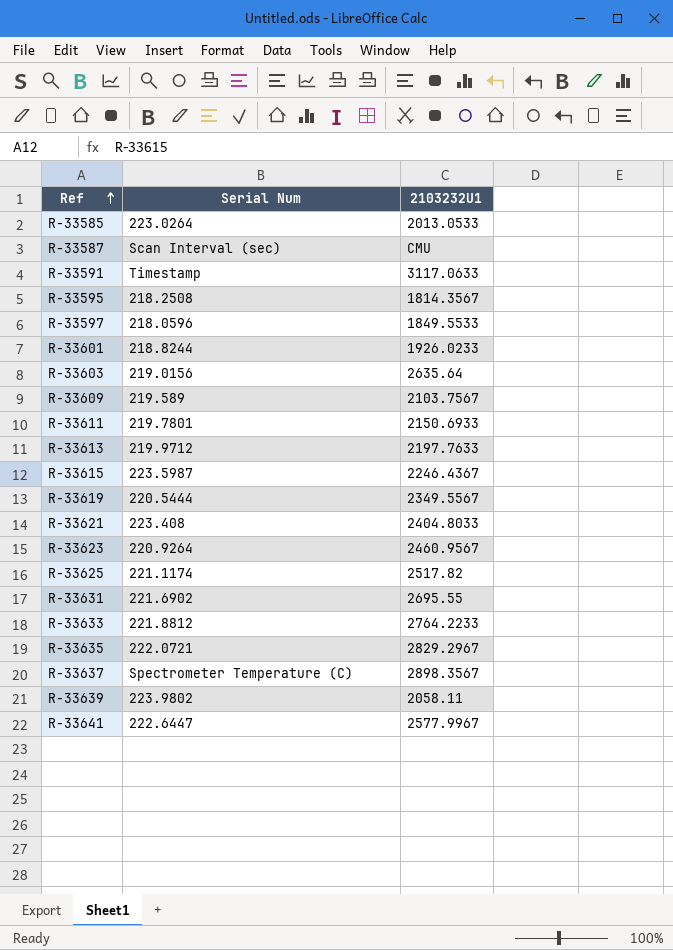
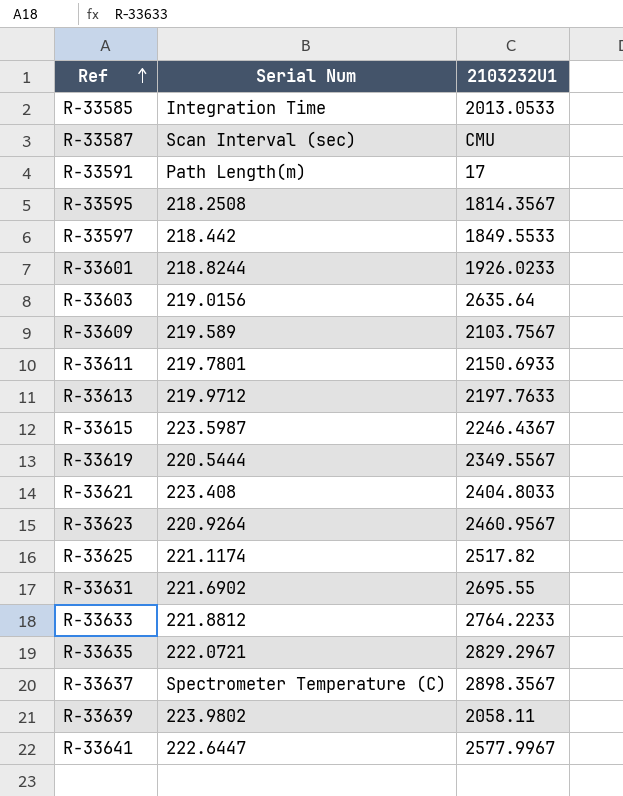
R-33585 | Serial Num: 223.0264 -> Integration Time
R-33591 | Serial Num: Timestamp -> Path Length(m)
R-33591 | 2103232U1: 3117.0633 -> 17
R-33597 | Serial Num: 218.0596 -> 218.442

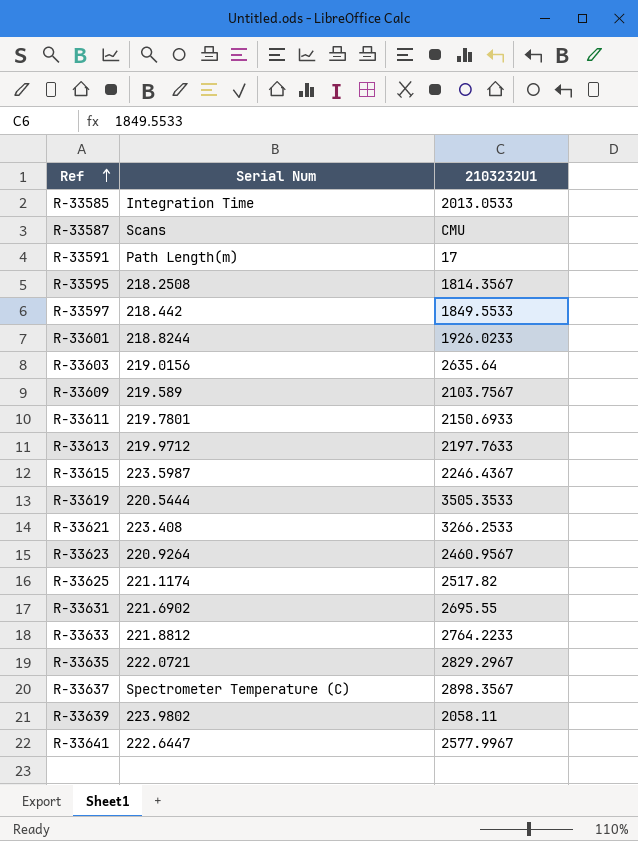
R-33587 | Serial Num: Scan Interval (sec) -> Scans
R-33619 | 2103232U1: 2349.5567 -> 3505.3533
R-33621 | 2103232U1: 2404.8033 -> 3266.2533

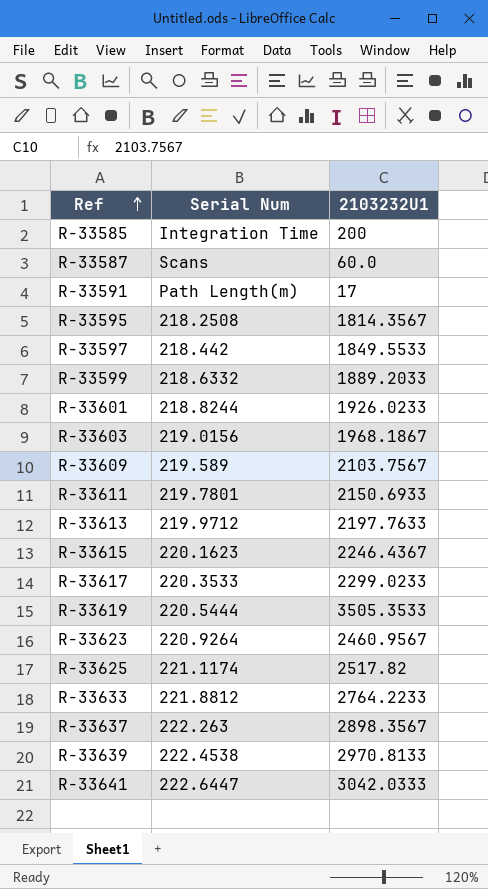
row R-33621: 223.408 | 3266.2533 -> none
row R-33631: 221.6902 | 2695.55 -> none
row R-33635: 222.0721 | 2829.2967 -> none
R-33585 | 2103232U1: 2013.0533 -> 200
R-33587 | 2103232U1: CMU -> 60.0
row R-33599: none -> 218.6332 | 1889.2033
R-33603 | 2103232U1: 2635.64 -> 1968.1867
R-33615 | Serial Num: 223.5987 -> 220.1623
row R-33617: none -> 220.3533 | 2299.0233
R-33637 | Serial Num: Spectrometer Temperature (C) -> 222.263
R-33639 | Serial Num: 223.9802 -> 222.4538
R-33639 | 2103232U1: 2058.11 -> 2970.8133
R-33641 | 2103232U1: 2577.9967 -> 3042.0333

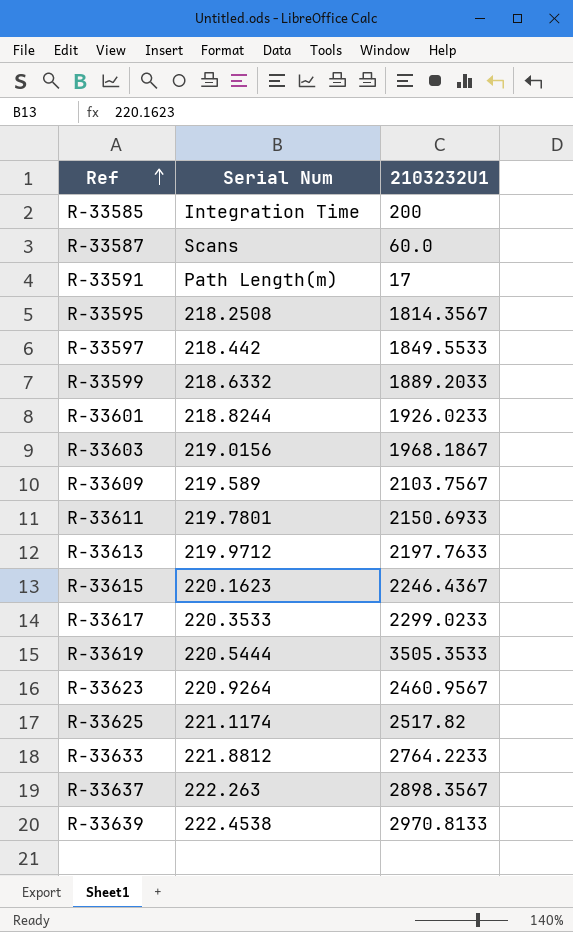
row R-33641: 222.6447 | 3042.0333 -> none

